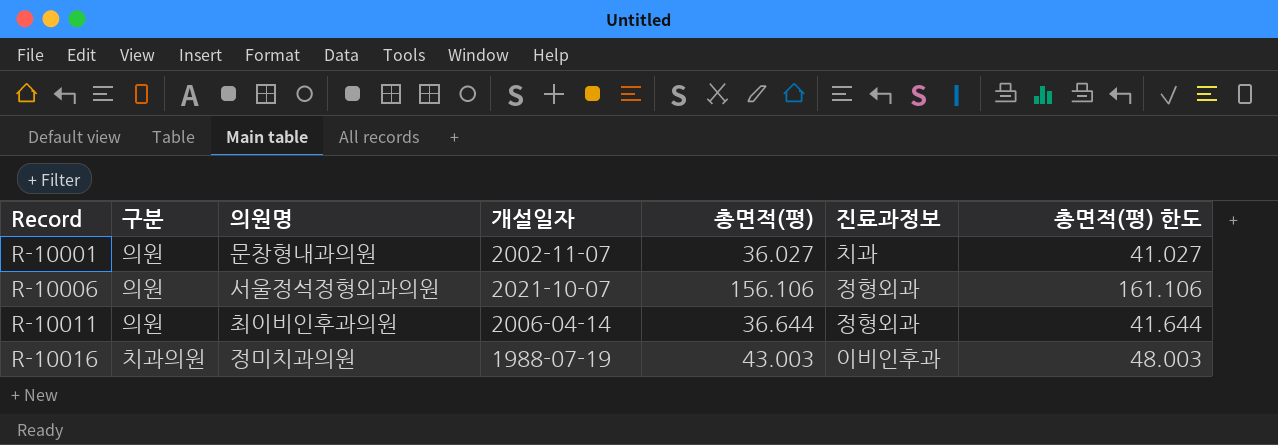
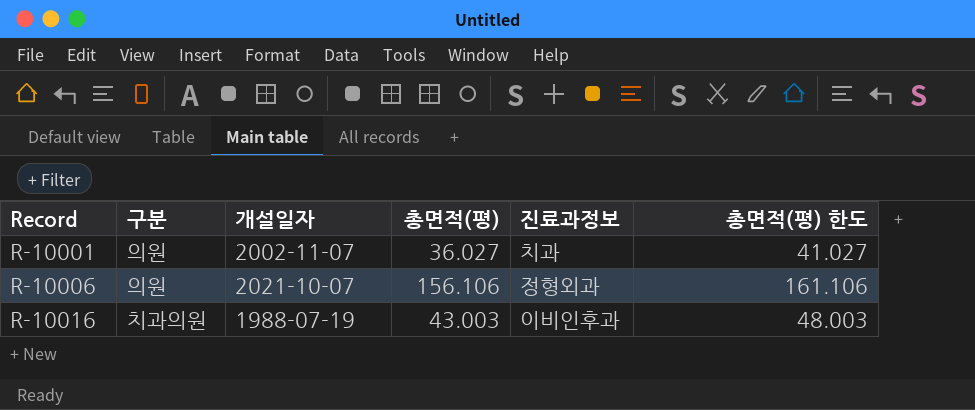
column 의원명 | position: 3 -> none
row R-10011: 의원 | 최이비인후과의원 | 2006-04-14 | 36.644 | 정형외과 | 41.644 -> none

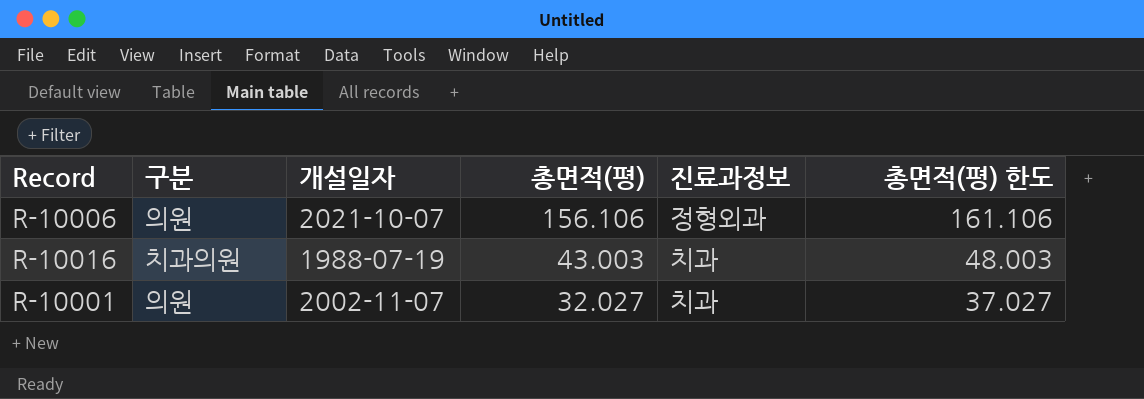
row order: Record ascending -> 총면적(평) descending
R-10016 | 진료과정보: 이비인후과 -> 치과
R-10001 | 총면적(평): 36.027 -> 32.027
R-10001 | 총면적(평) 한도: 41.027 -> 37.027

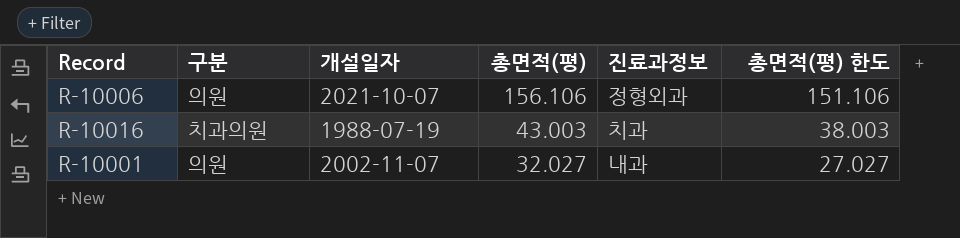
column 총면적(평) 한도 | formula: [총면적(평)] + 5 -> [총면적(평)] - 5
R-10001 | 진료과정보: 치과 -> 내과

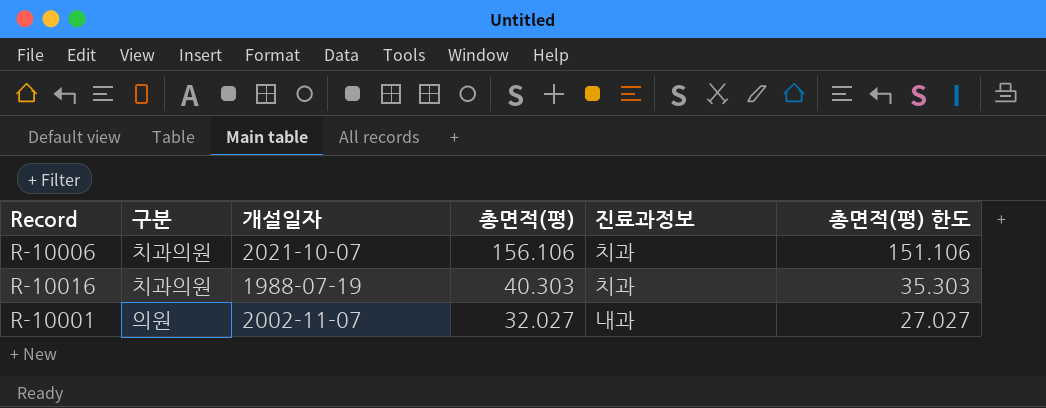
R-10006 | 구분: 의원 -> 치과의원
R-10006 | 진료과정보: 정형외과 -> 치과
R-10016 | 총면적(평): 43.003 -> 40.303
R-10016 | 총면적(평) 한도: 38.003 -> 35.303

